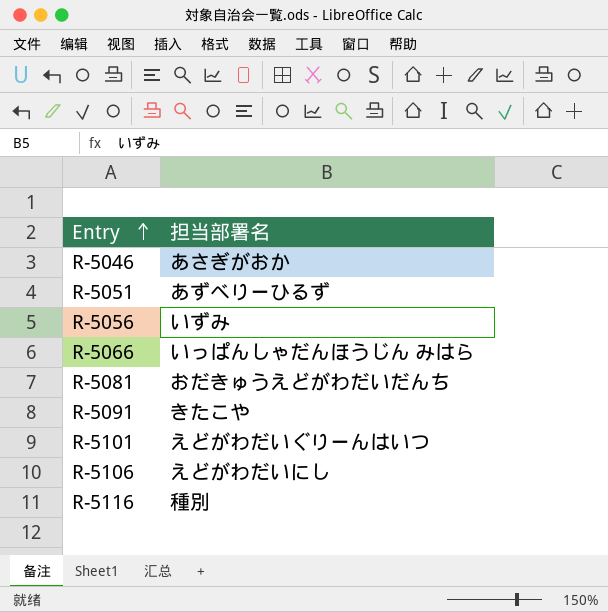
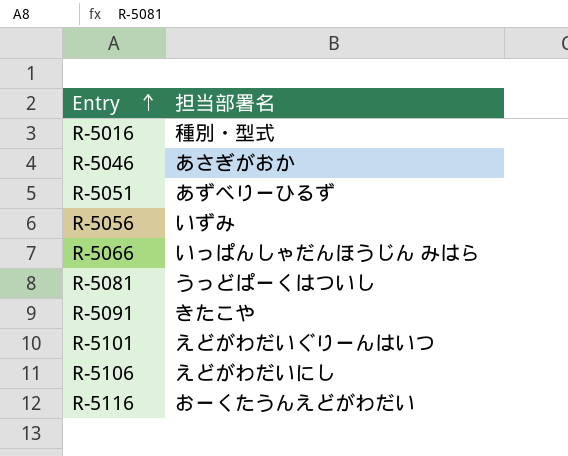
row R-5016: none -> 種別・型式
R-5081 | 担当部署名: おだきゅうえどがわだいだんち -> うっどぱーくはついし
R-5116 | 担当部署名: 種別 -> おーくたうんえどがわだい

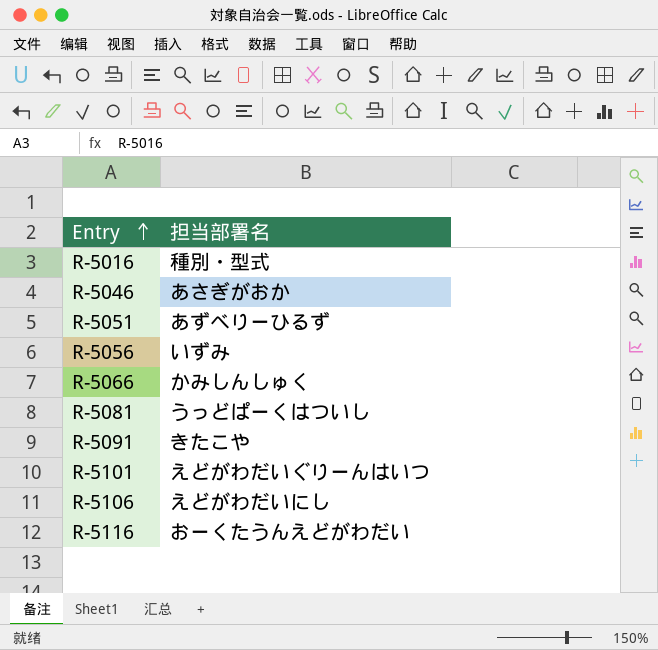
R-5066 | 担当部署名: いっぱんしゃだんほうじん みはら -> かみしんしゅく

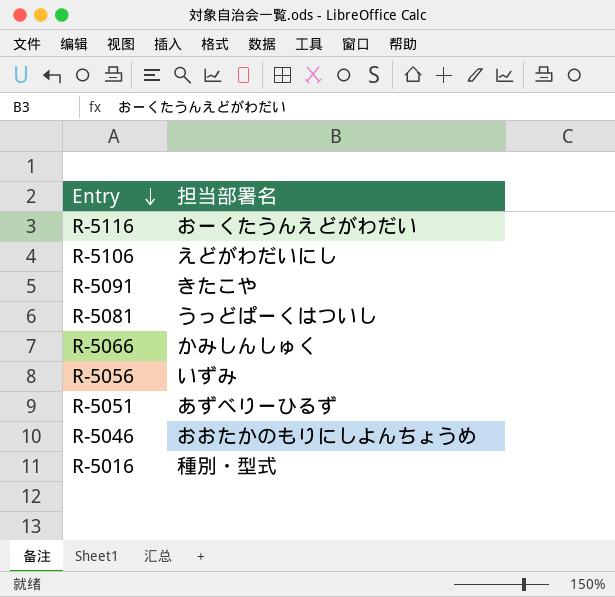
row order: Entry ascending -> Entry descending
row R-5101: えどがわだいぐりーんはいつ -> none
R-5046 | 担当部署名: あさぎがおか -> おおたかのもりにしよんちょうめ

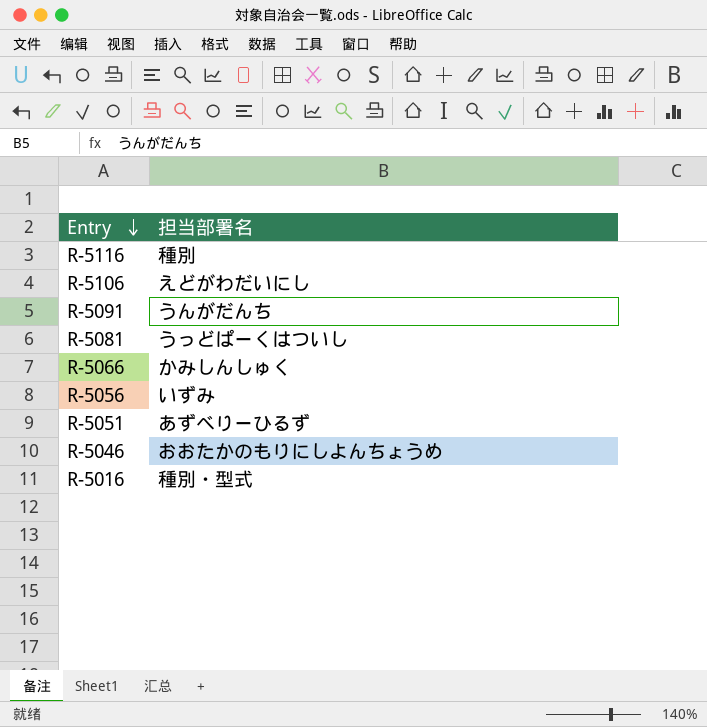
R-5116 | 担当部署名: おーくたうんえどがわだい -> 種別
R-5091 | 担当部署名: きたこや -> うんがだんち

